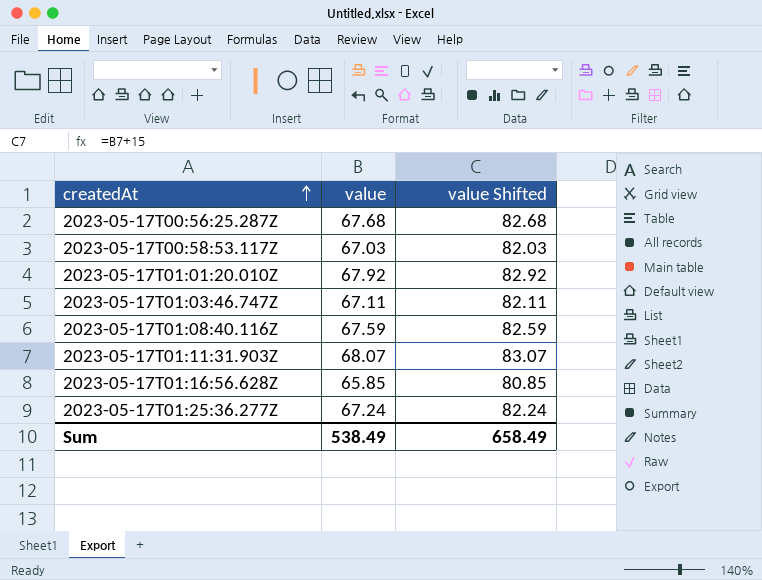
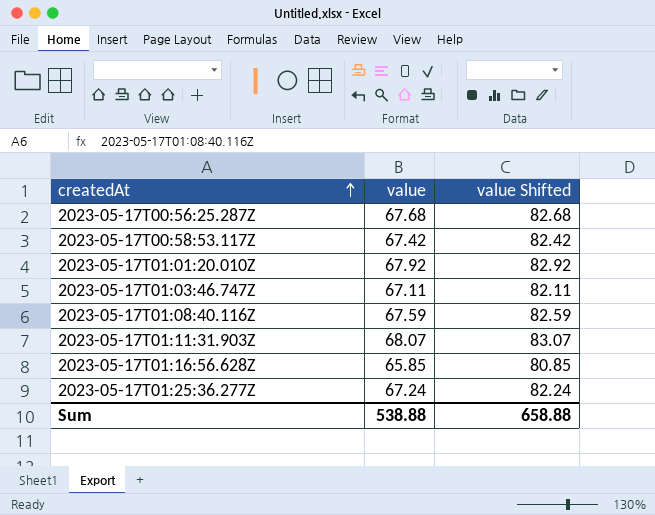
2023-05-17T00:58:53.117Z | value: 67.03 -> 67.42
2023-05-17T00:58:53.117Z | value Shifted: 82.03 -> 82.42
Sum | value: 538.49 -> 538.88
Sum | value Shifted: 658.49 -> 658.88

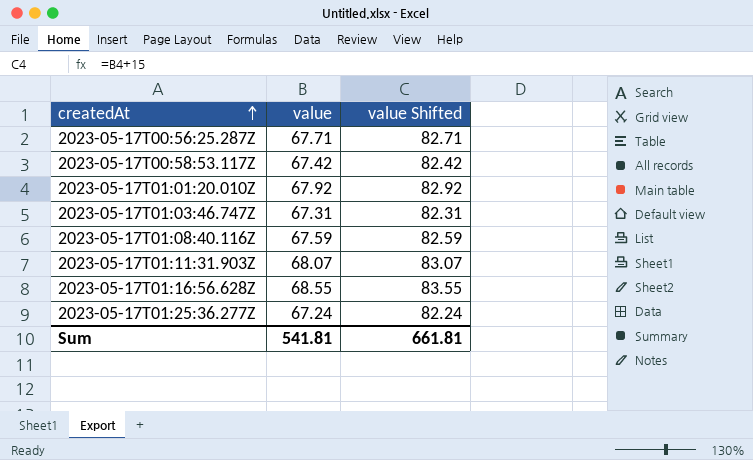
2023-05-17T00:56:25.287Z | value: 67.68 -> 67.71
2023-05-17T00:56:25.287Z | value Shifted: 82.68 -> 82.71
2023-05-17T01:03:46.747Z | value: 67.11 -> 67.31
2023-05-17T01:03:46.747Z | value Shifted: 82.11 -> 82.31
2023-05-17T01:16:56.628Z | value: 65.85 -> 68.55
2023-05-17T01:16:56.628Z | value Shifted: 80.85 -> 83.55
Sum | value: 538.88 -> 541.81
Sum | value Shifted: 658.88 -> 661.81

